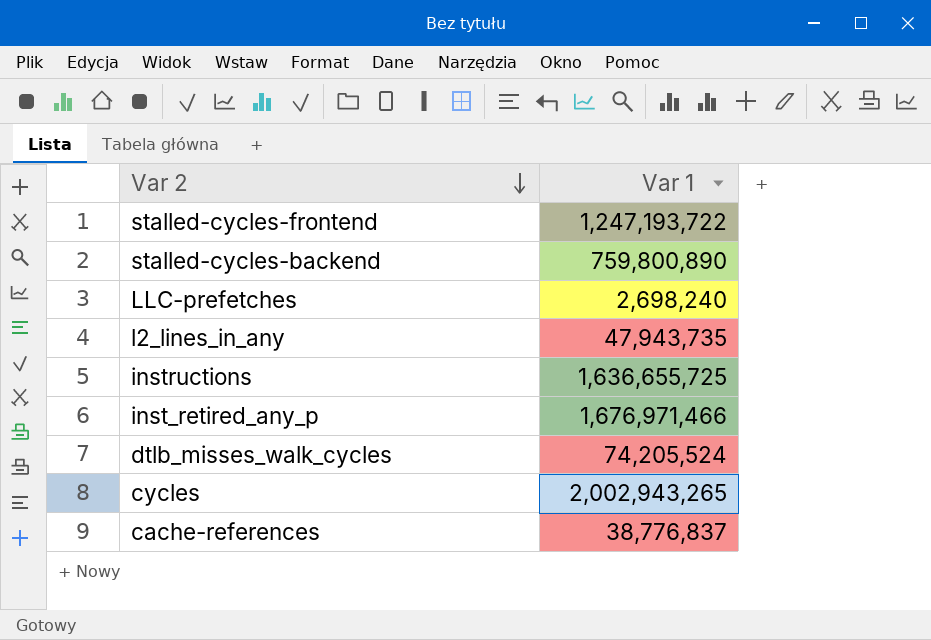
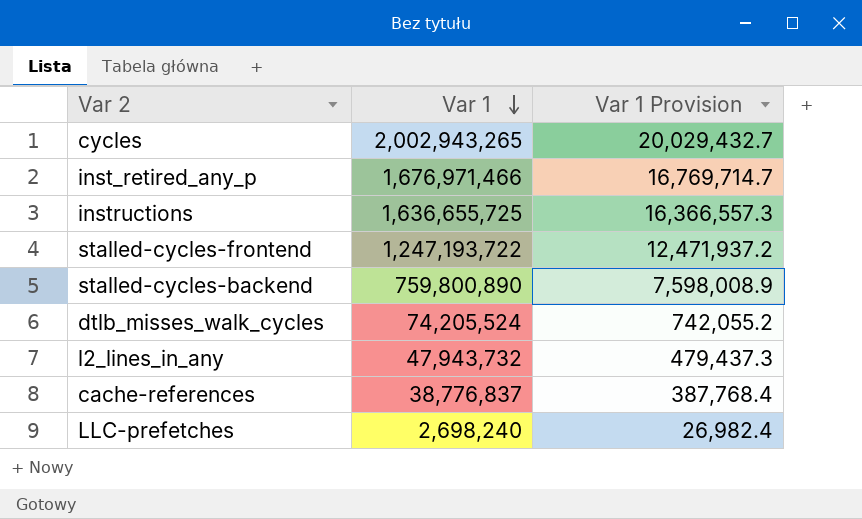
row order: Var 2 descending -> Var 1 descending
column Var 1 Provision | formula: none -> [Var 1] * 0.01
l2_lines_in_any | Var 1: 47,943,735 -> 47,943,732

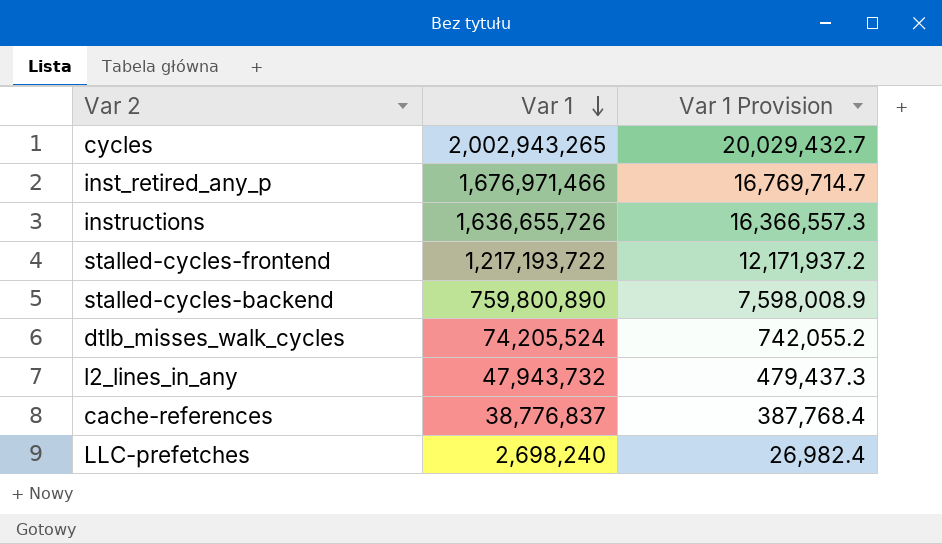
instructions | Var 1: 1,636,655,725 -> 1,636,655,726
stalled-cycles-frontend | Var 1: 1,247,193,722 -> 1,217,193,722
stalled-cycles-frontend | Var 1 Provision: 12,471,937.2 -> 12,171,937.2

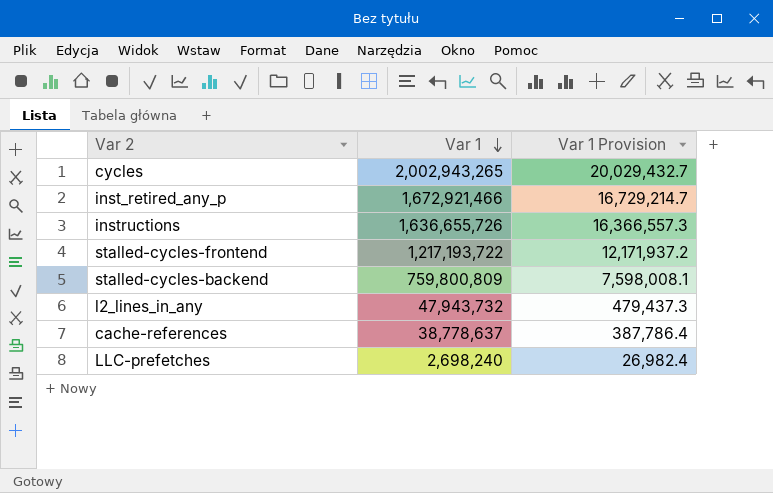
row dtlb_misses_walk_cycles: 74,205,524 | 742,055.2 -> none
inst_retired_any_p | Var 1: 1,676,971,466 -> 1,672,921,466
inst_retired_any_p | Var 1 Provision: 16,769,714.7 -> 16,729,214.7
stalled-cycles-backend | Var 1: 759,800,890 -> 759,800,809
stalled-cycles-backend | Var 1 Provision: 7,598,008.9 -> 7,598,008.1
cache-references | Var 1: 38,776,837 -> 38,778,637
cache-references | Var 1 Provision: 387,768.4 -> 387,786.4

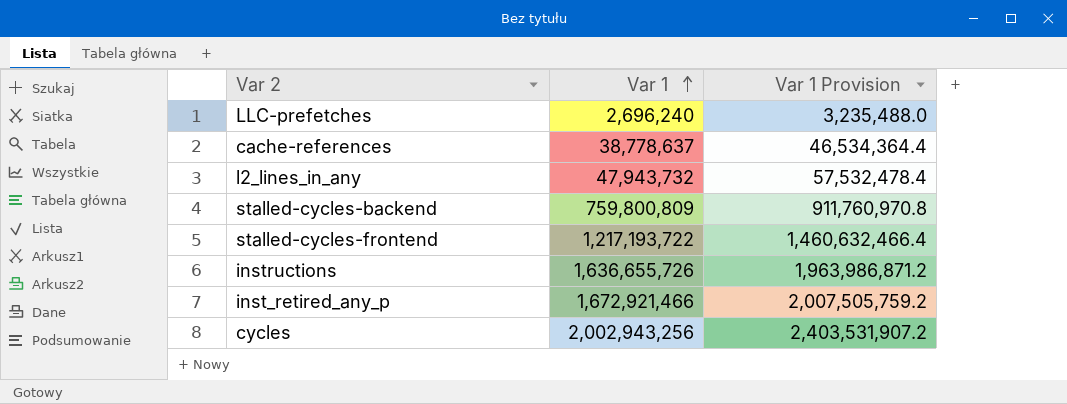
row order: Var 1 descending -> Var 1 ascending
column Var 1 Provision | formula: [Var 1] * 0.01 -> [Var 1] * 1.2
LLC-prefetches | Var 1: 2,698,240 -> 2,696,240
cycles | Var 1: 2,002,943,265 -> 2,002,943,256

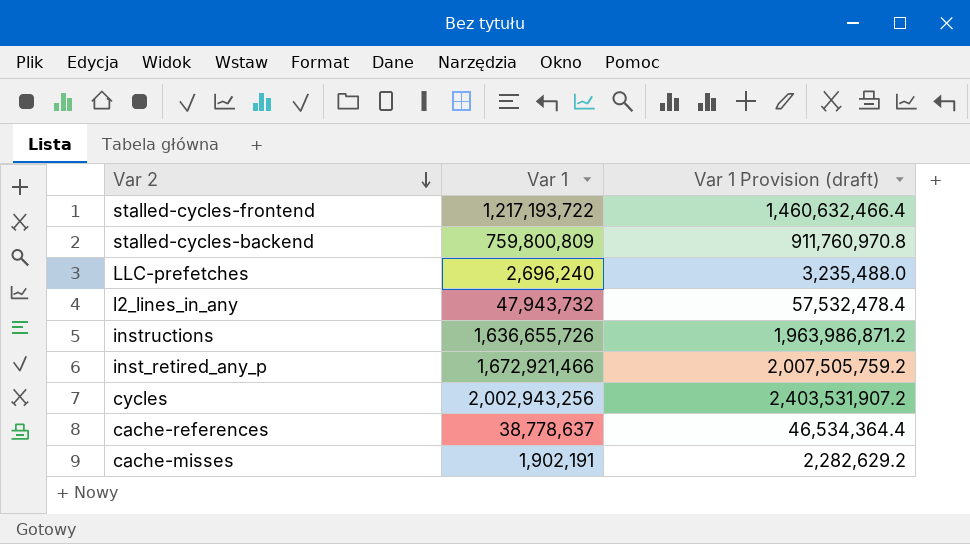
row order: Var 1 ascending -> Var 2 descending
column name: Var 1 Provision -> Var 1 Provision (draft)
row cache-misses: none -> 1,902,191 | 2,282,629.2

